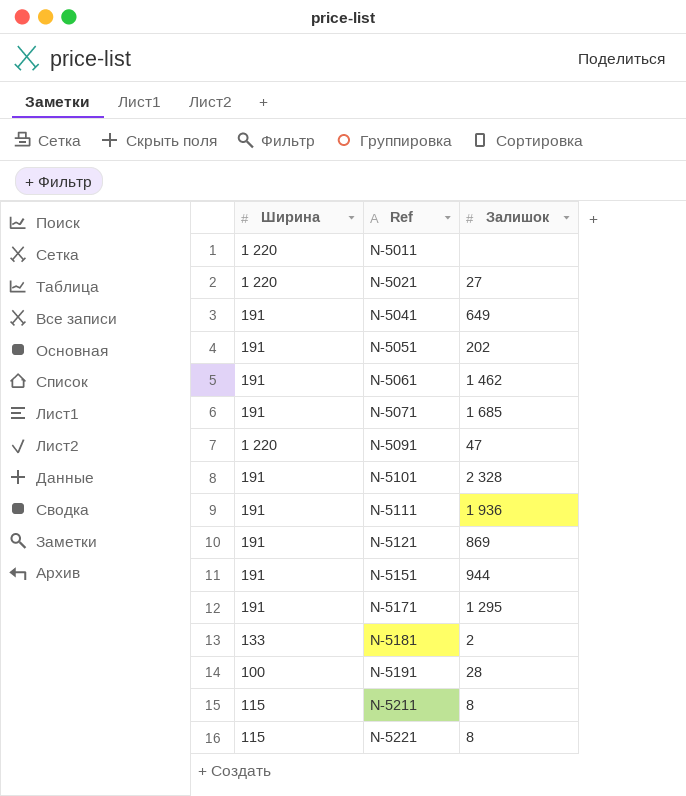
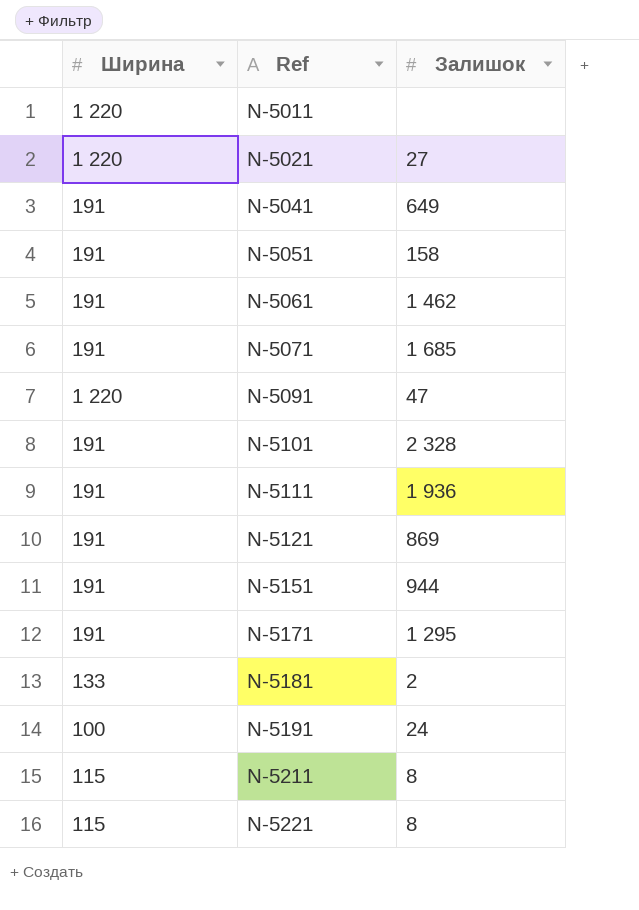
N-5051 | Залишок: 202 -> 158
N-5191 | Залишок: 28 -> 24

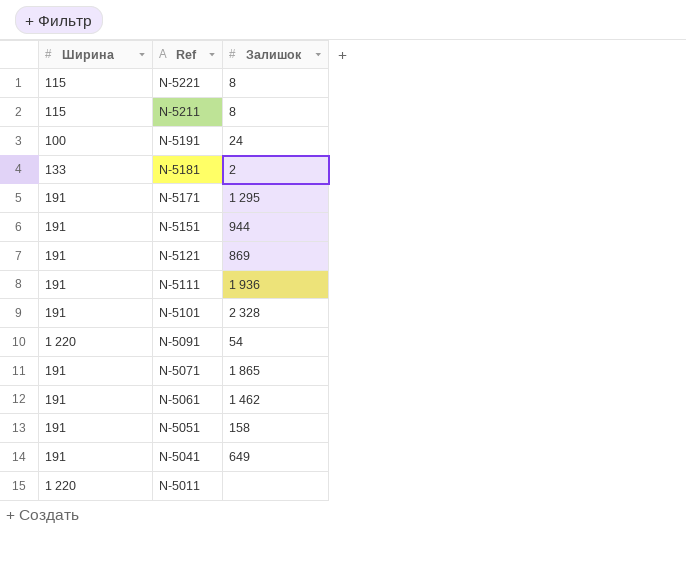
row order: Ref ascending -> Ref descending
row N-5021: 1 220 | 27 -> none
N-5091 | Залишок: 47 -> 54
N-5071 | Залишок: 1 685 -> 1 865

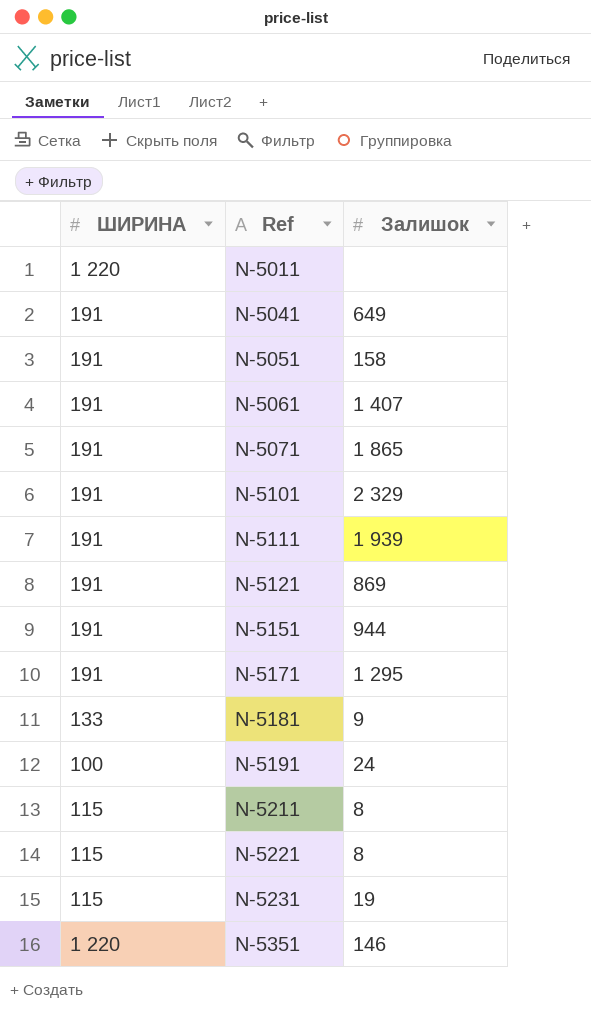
row order: Ref descending -> Ref ascending
column name: Ширина -> ШИРИНА
row N-5091: 1 220 | 54 -> none
N-5061 | Залишок: 1 462 -> 1 407
N-5101 | Залишок: 2 328 -> 2 329
N-5111 | Залишок: 1 936 -> 1 939
N-5181 | Залишок: 2 -> 9
row N-5231: none -> 115 | 19
row N-5351: none -> 1 220 | 146

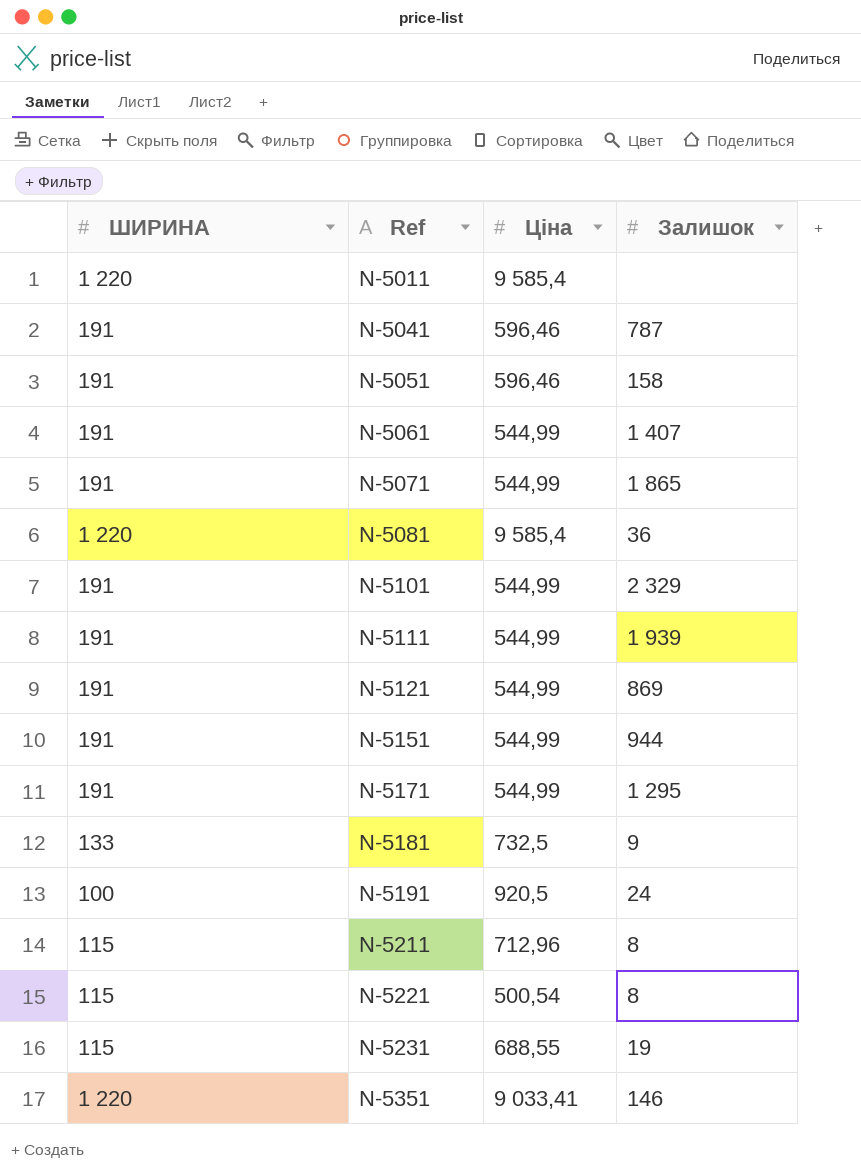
column Ціна | position: none -> 3
N-5041 | Залишок: 649 -> 787
row N-5081: none -> 1 220 | 9 585,4 | 36

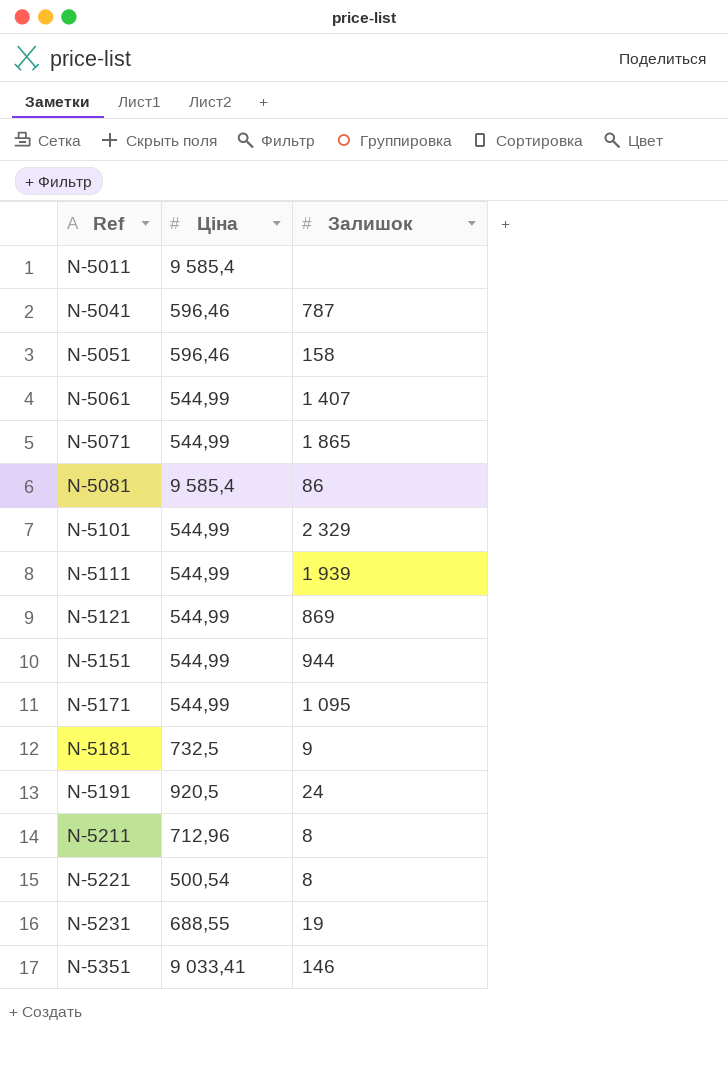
column ШИРИНА | position: 1 -> none
N-5081 | Залишок: 36 -> 86
N-5171 | Залишок: 1 295 -> 1 095

